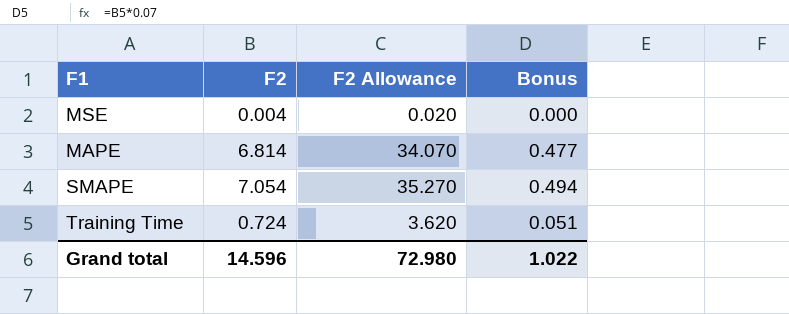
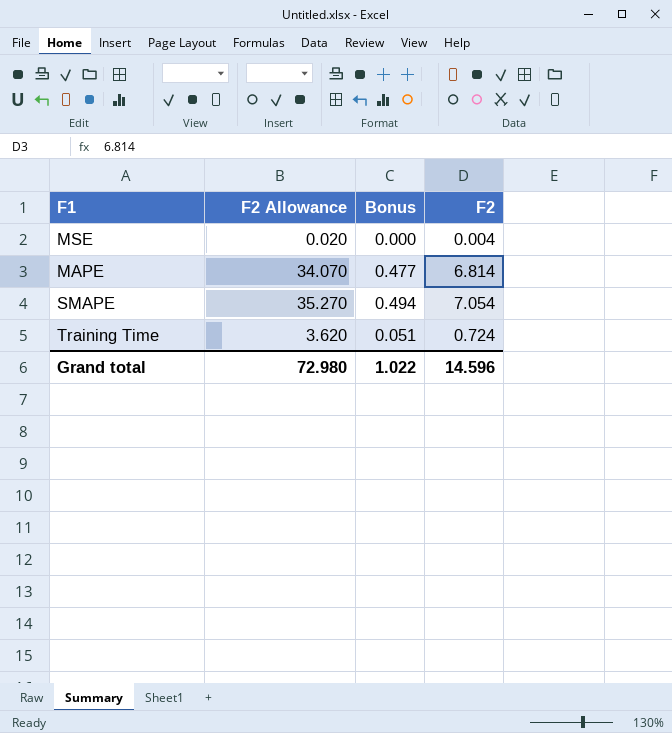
column F2 | position: 2 -> 4

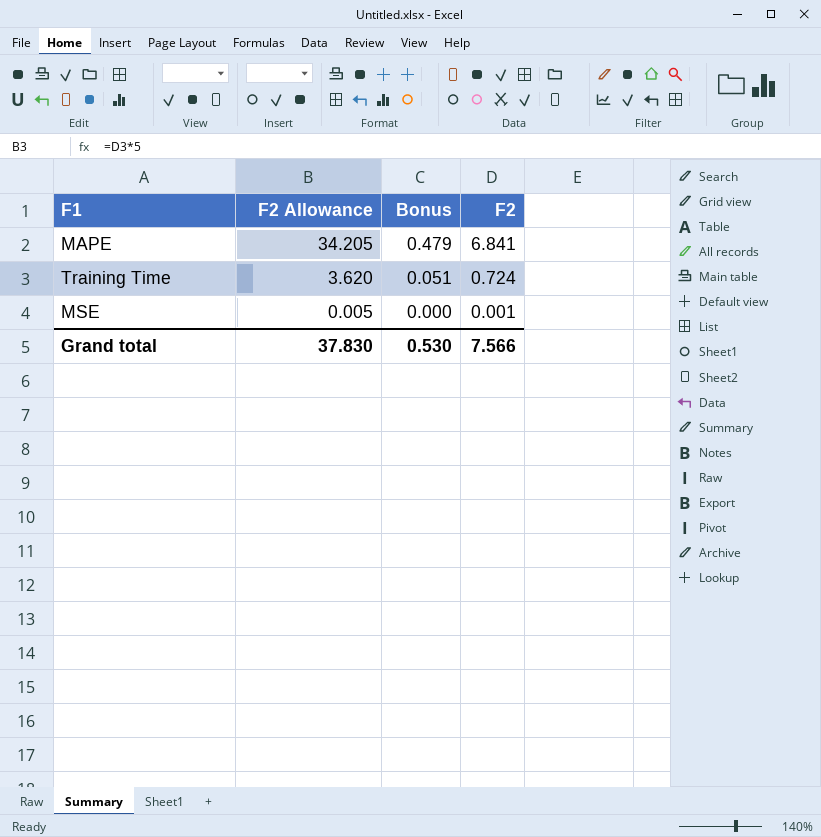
row order: none -> F2 Allowance descending
row SMAPE: 35.270 | 0.494 | 7.054 -> none
MAPE | F2 Allowance: 34.070 -> 34.205
MAPE | Bonus: 0.477 -> 0.479
MAPE | F2: 6.814 -> 6.841
MSE | F2 Allowance: 0.020 -> 0.005
MSE | F2: 0.004 -> 0.001
Grand total | F2 Allowance: 72.980 -> 37.830
Grand total | Bonus: 1.022 -> 0.530
Grand total | F2: 14.596 -> 7.566

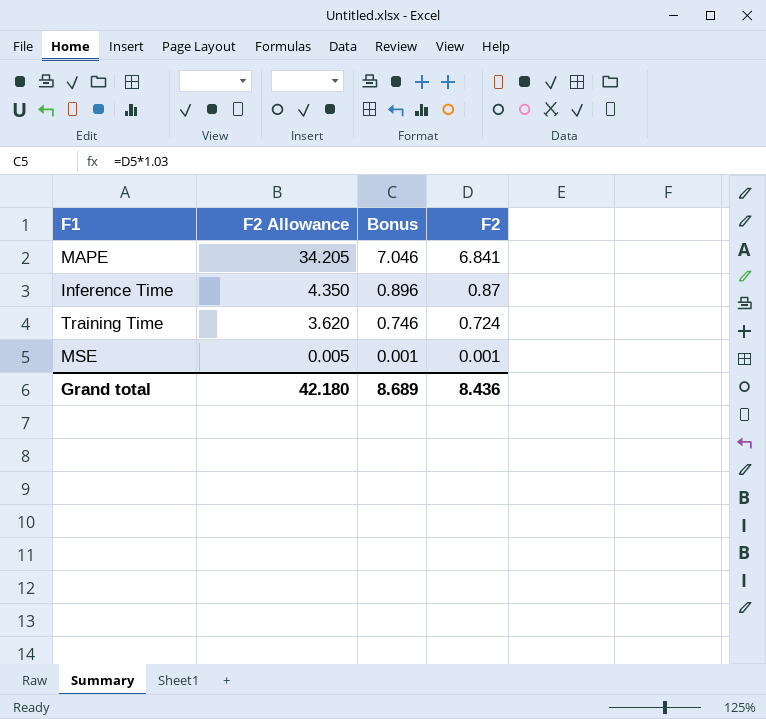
column Bonus | formula: [F2] * 0.07 -> [F2] * 1.03
row Inference Time: none -> 4.350 | 0.896 | 0.87
Grand total | F2 Allowance: 37.830 -> 42.180
Grand total | Bonus: 0.530 -> 8.689
Grand total | F2: 7.566 -> 8.436

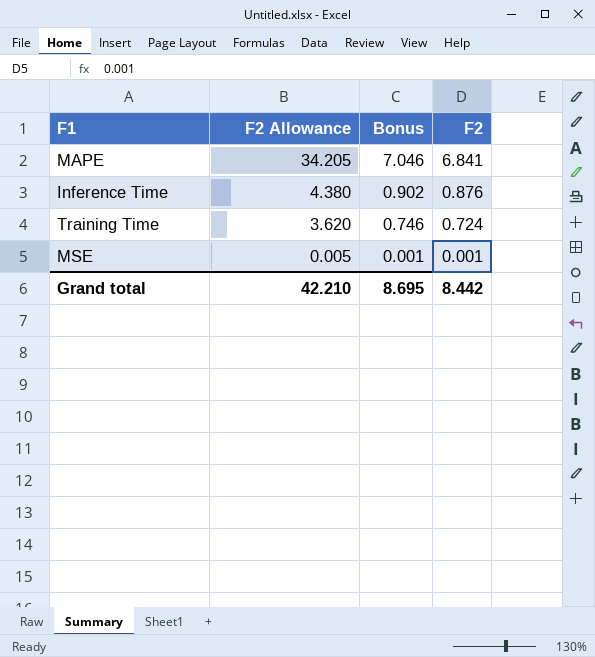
Inference Time | F2 Allowance: 4.350 -> 4.380
Inference Time | Bonus: 0.896 -> 0.902
Inference Time | F2: 0.87 -> 0.876
Grand total | F2 Allowance: 42.180 -> 42.210
Grand total | Bonus: 8.689 -> 8.695
Grand total | F2: 8.436 -> 8.442

